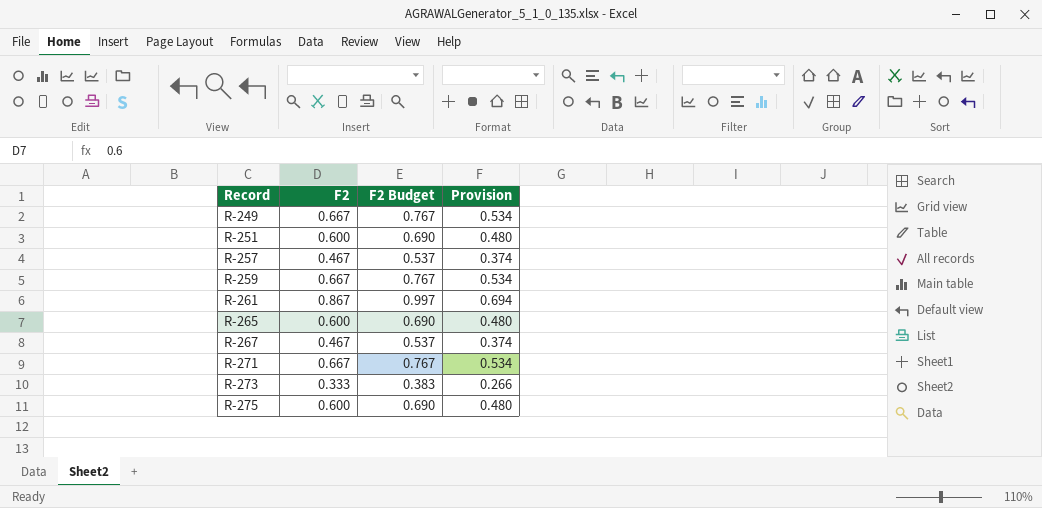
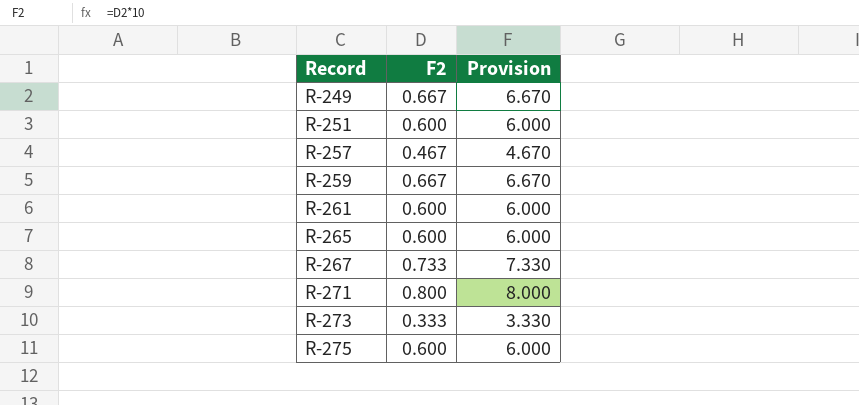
column F2 Budget | formula: [F2] * 1.15 -> none
column Provision | formula: [F2] * 0.8 -> [F2] * 10
R-261 | F2: 0.867 -> 0.600
R-267 | F2: 0.467 -> 0.733
R-271 | F2: 0.667 -> 0.800

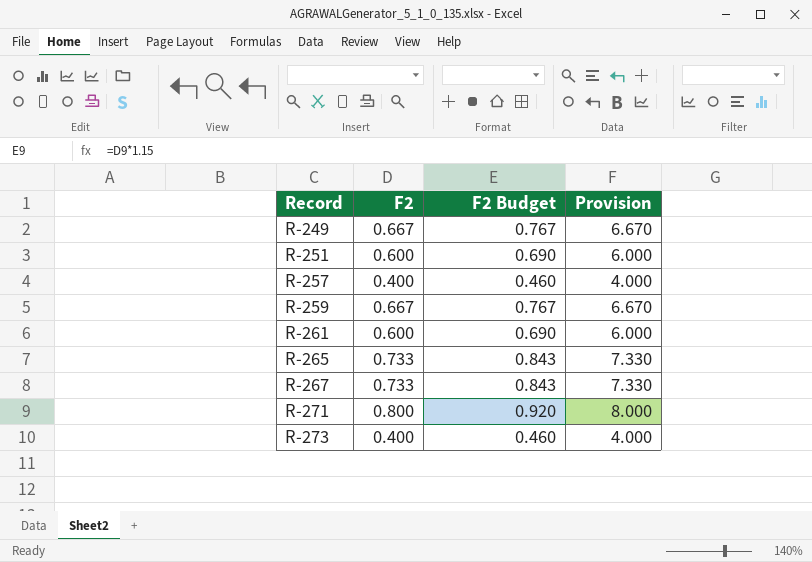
column F2 Budget | formula: none -> [F2] * 1.15
row R-275: 0.600 | 6.000 -> none
R-257 | F2: 0.467 -> 0.400
R-257 | Provision: 4.670 -> 4.000
R-265 | F2: 0.600 -> 0.733
R-265 | Provision: 6.000 -> 7.330
R-273 | F2: 0.333 -> 0.400
R-273 | Provision: 3.330 -> 4.000

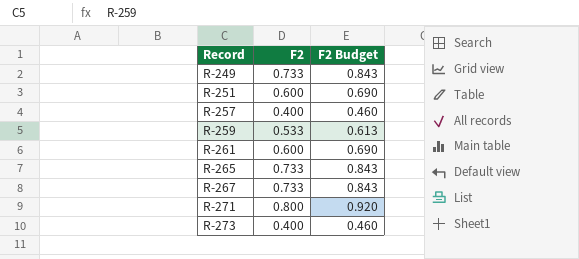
column Provision | formula: [F2] * 10 -> none
R-249 | F2: 0.667 -> 0.733
R-249 | F2 Budget: 0.767 -> 0.843
R-259 | F2: 0.667 -> 0.533
R-259 | F2 Budget: 0.767 -> 0.613

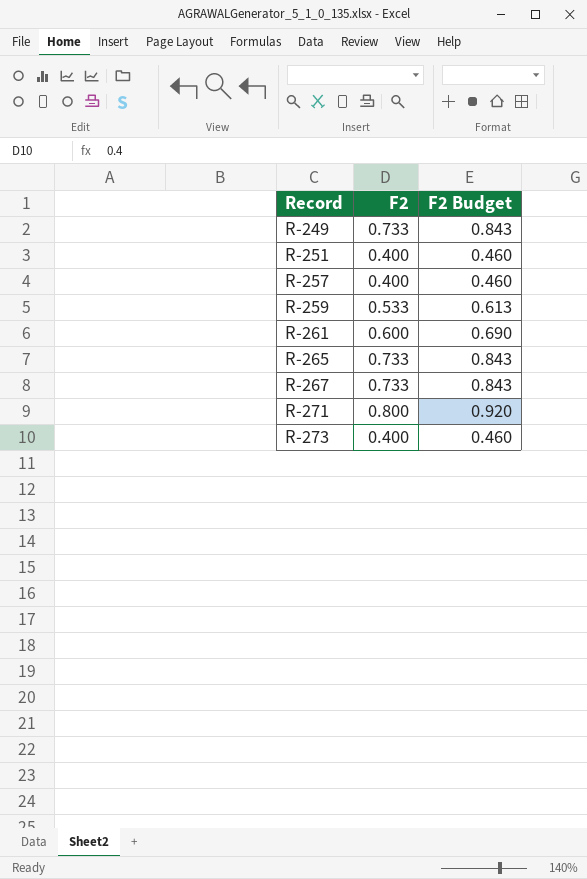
R-251 | F2: 0.600 -> 0.400
R-251 | F2 Budget: 0.690 -> 0.460

